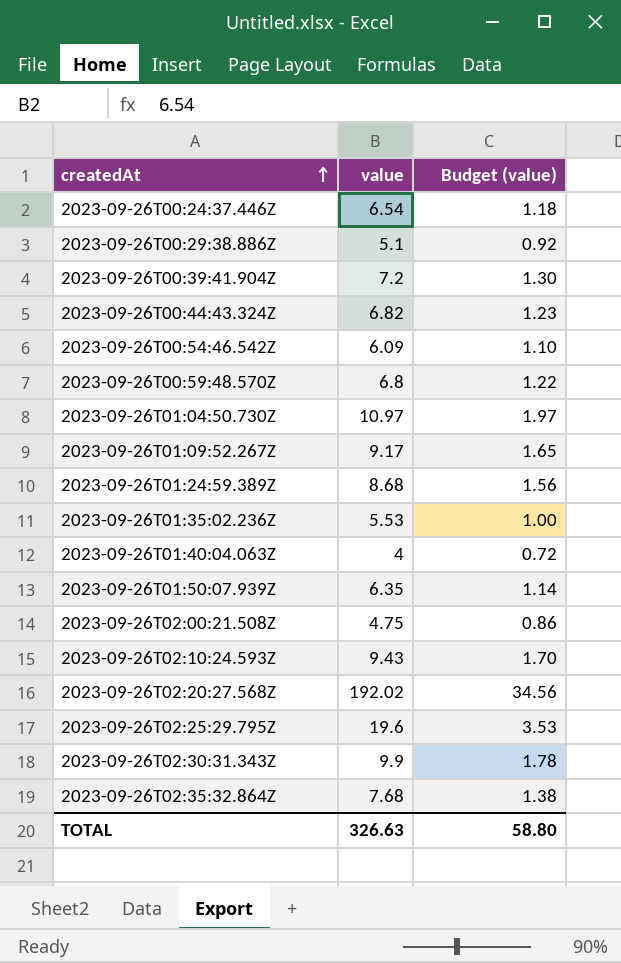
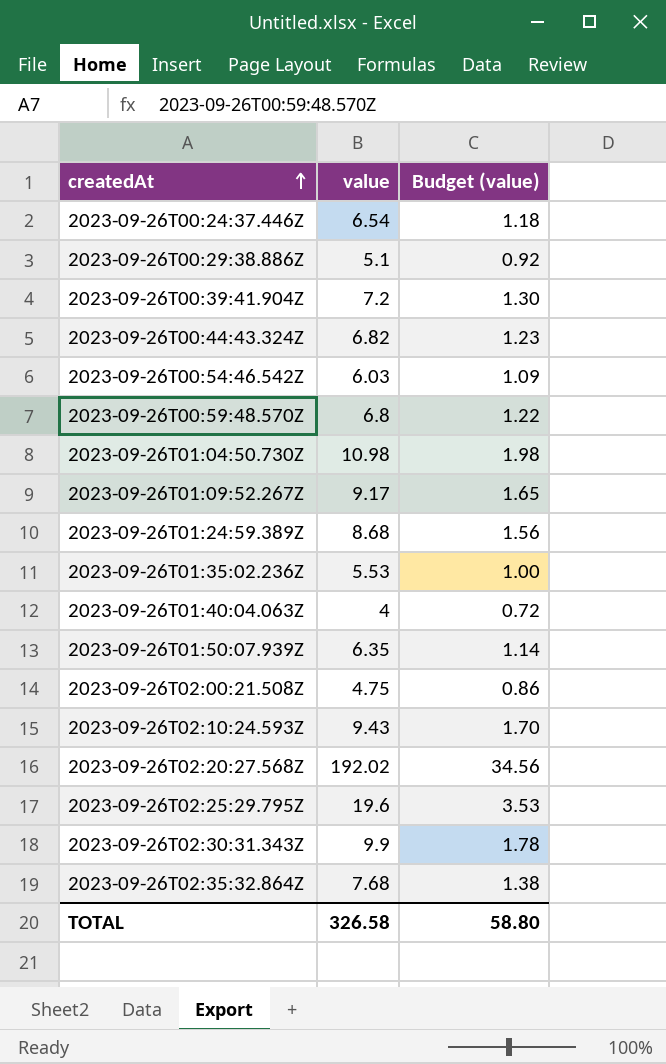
2023-09-26T00:54:46.542Z | value: 6.09 -> 6.03
2023-09-26T00:54:46.542Z | Budget (value): 1.10 -> 1.09
2023-09-26T01:04:50.730Z | value: 10.97 -> 10.98
2023-09-26T01:04:50.730Z | Budget (value): 1.97 -> 1.98
TOTAL | value: 326.63 -> 326.58

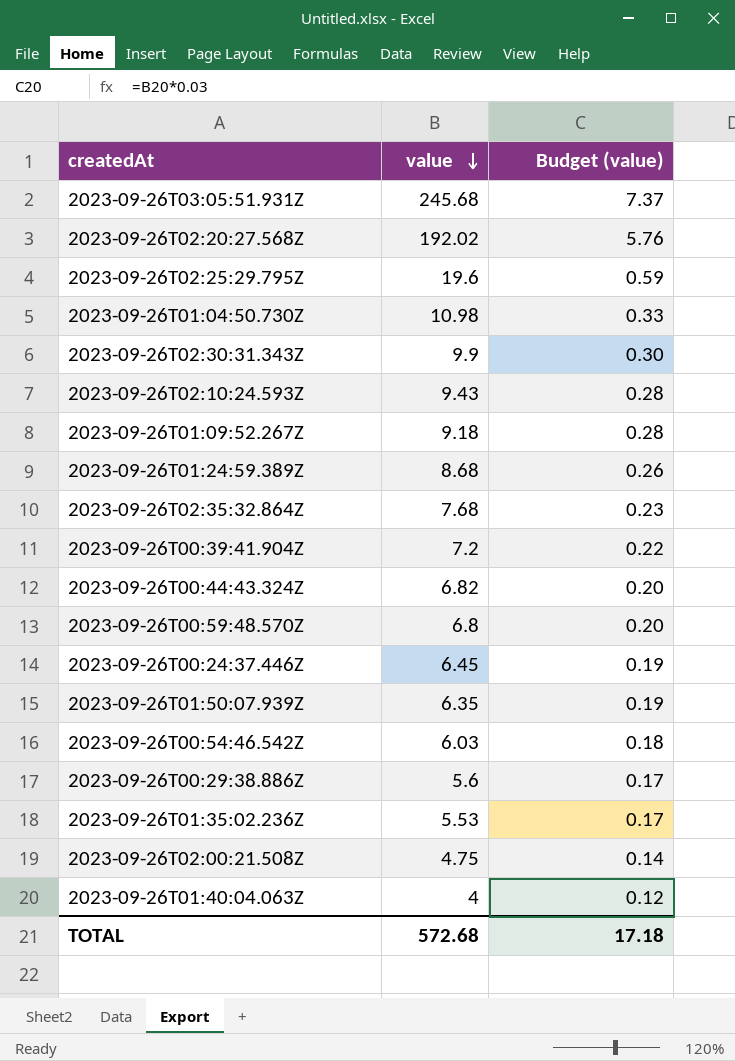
row order: createdAt ascending -> value descending
column Budget (value) | formula: [value] * 0.18 -> [value] * 0.03
row 2023-09-26T03:05:51.931Z: none -> 245.68 | 7.37
2023-09-26T01:09:52.267Z | value: 9.17 -> 9.18
2023-09-26T00:24:37.446Z | value: 6.54 -> 6.45
2023-09-26T00:29:38.886Z | value: 5.1 -> 5.6
TOTAL | value: 326.58 -> 572.68
TOTAL | Budget (value): 58.80 -> 17.18

